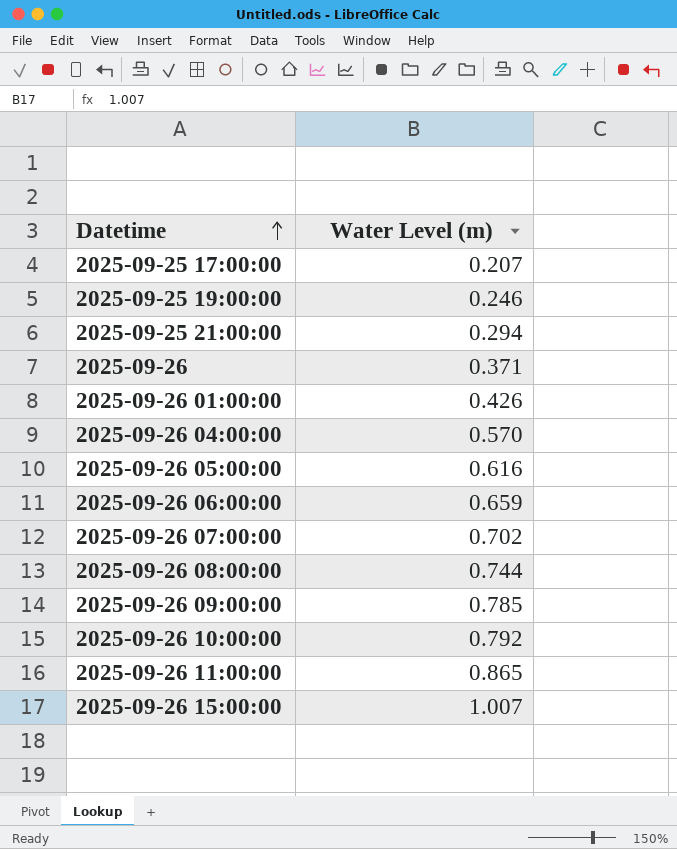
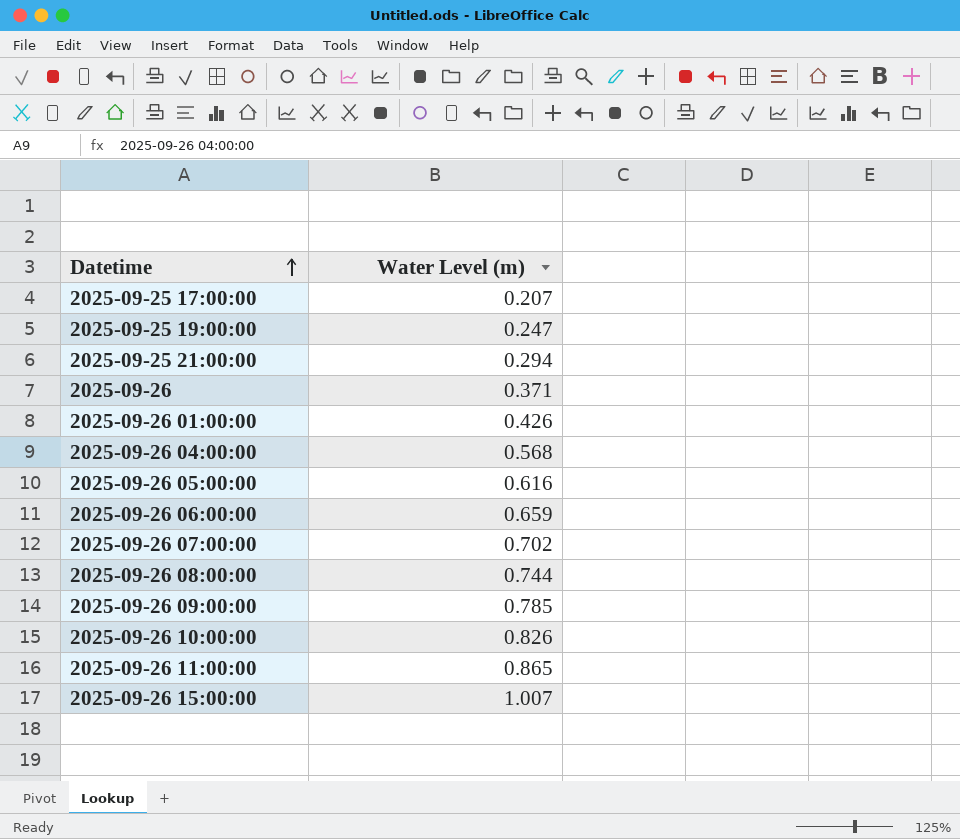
2025-09-25 19:00:00 | Water Level (m): 0.246 -> 0.247
2025-09-26 04:00:00 | Water Level (m): 0.570 -> 0.568
2025-09-26 10:00:00 | Water Level (m): 0.792 -> 0.826

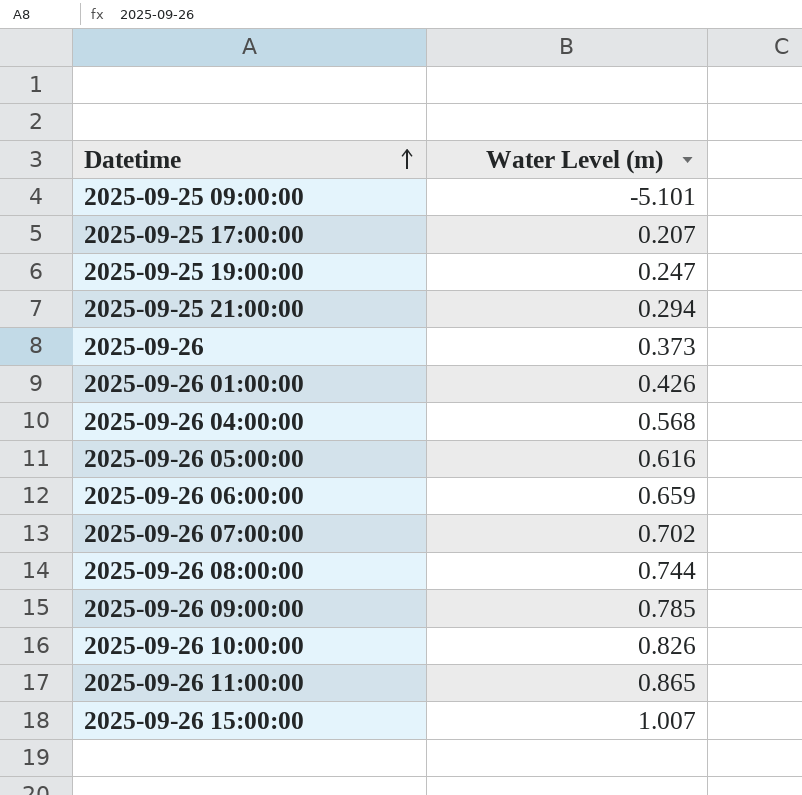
row 2025-09-25 09:00:00: none -> -5.101
2025-09-26 | Water Level (m): 0.371 -> 0.373

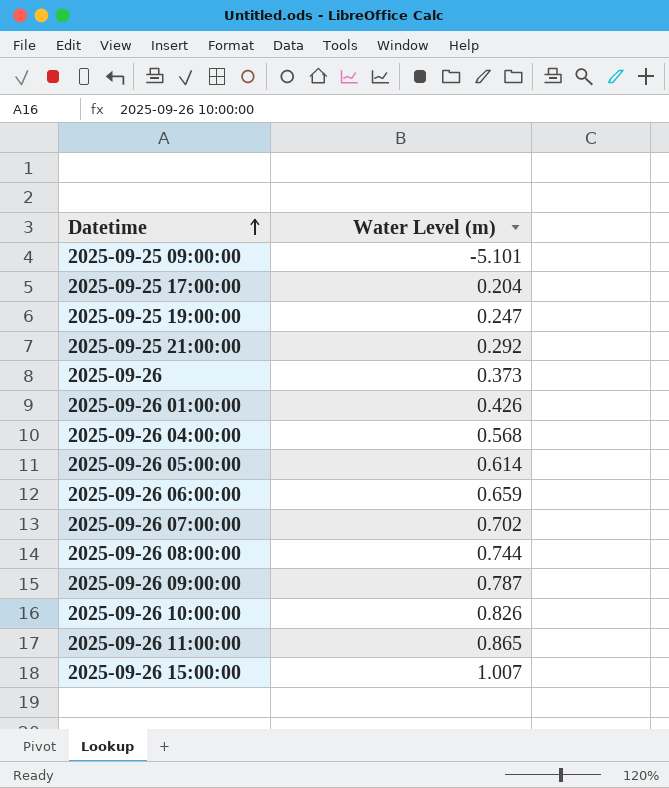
2025-09-25 17:00:00 | Water Level (m): 0.207 -> 0.204
2025-09-25 21:00:00 | Water Level (m): 0.294 -> 0.292
2025-09-26 05:00:00 | Water Level (m): 0.616 -> 0.614
2025-09-26 09:00:00 | Water Level (m): 0.785 -> 0.787

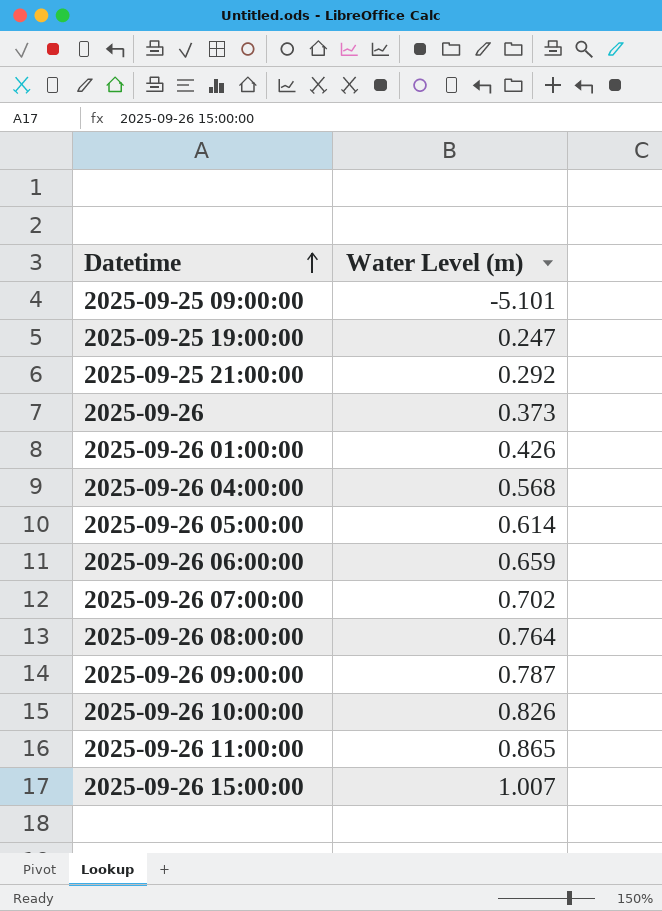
row 2025-09-25 17:00:00: 0.204 -> none
2025-09-26 08:00:00 | Water Level (m): 0.744 -> 0.764

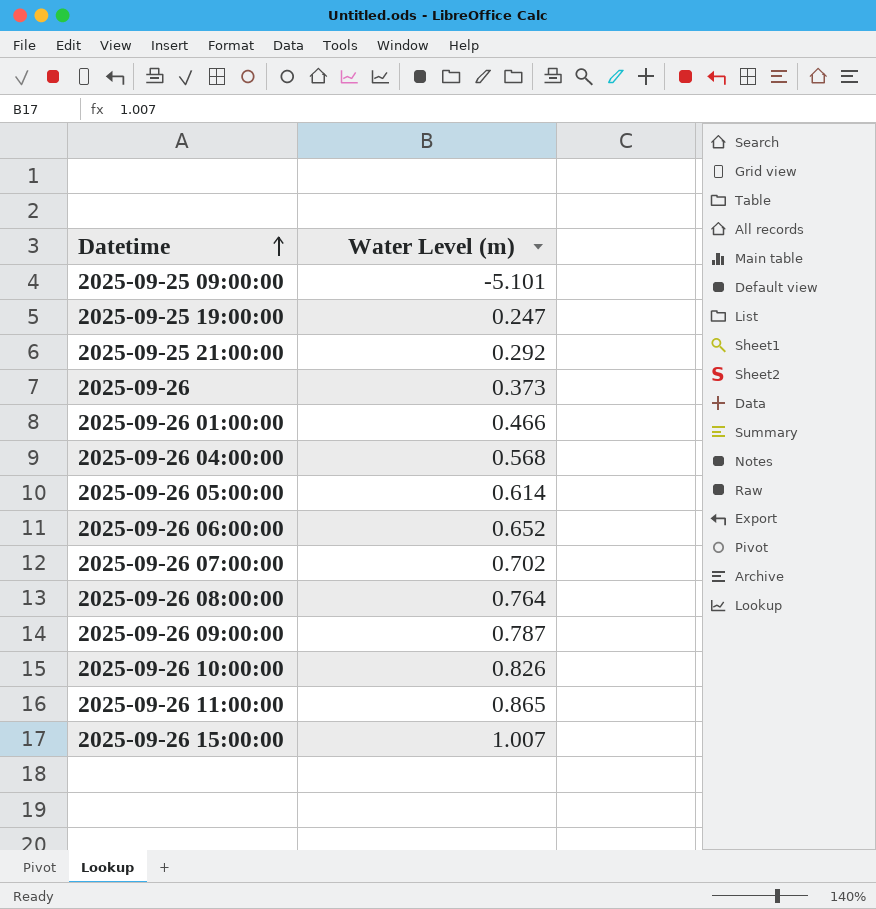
2025-09-26 01:00:00 | Water Level (m): 0.426 -> 0.466
2025-09-26 06:00:00 | Water Level (m): 0.659 -> 0.652

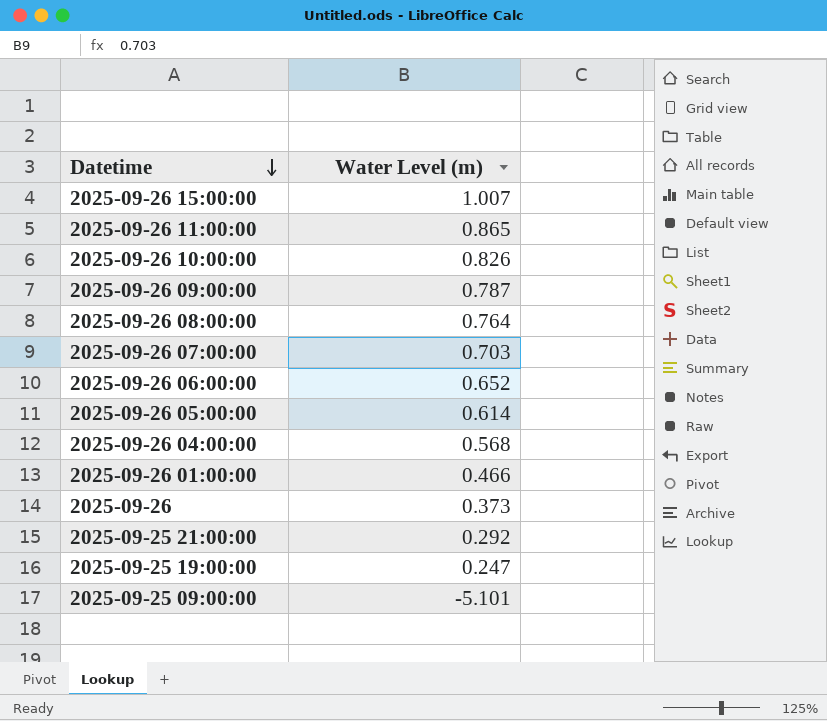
row order: Datetime ascending -> Datetime descending
2025-09-26 07:00:00 | Water Level (m): 0.702 -> 0.703

